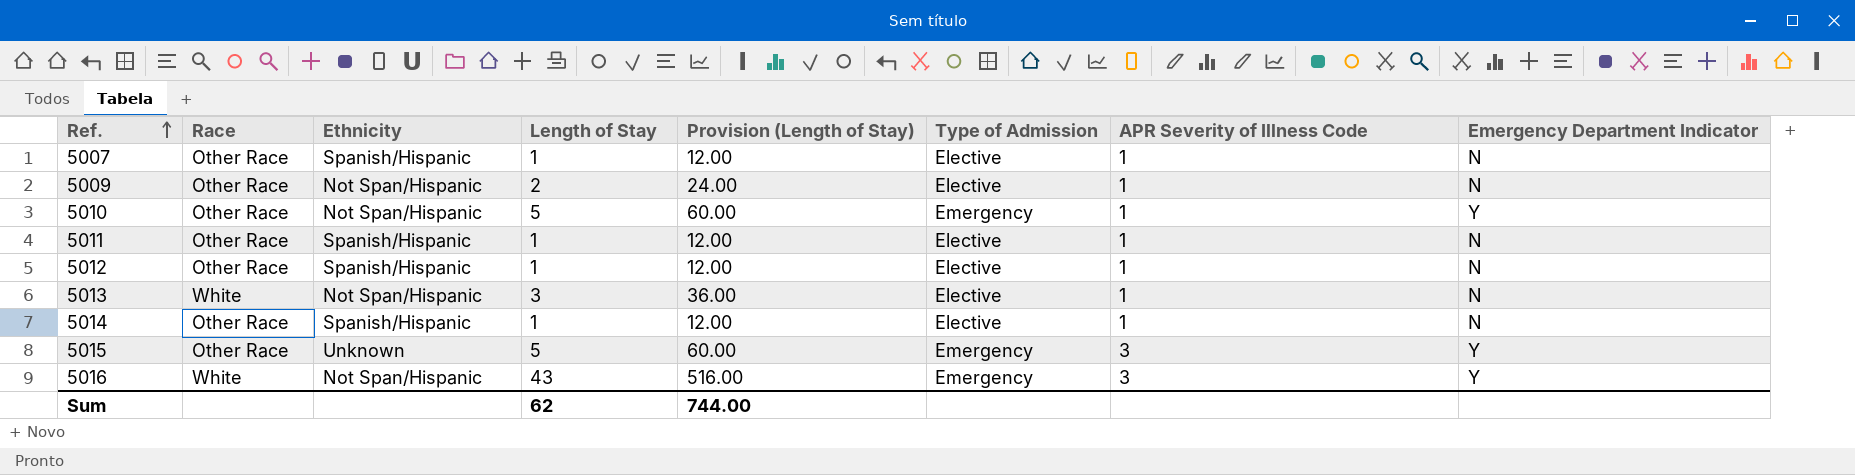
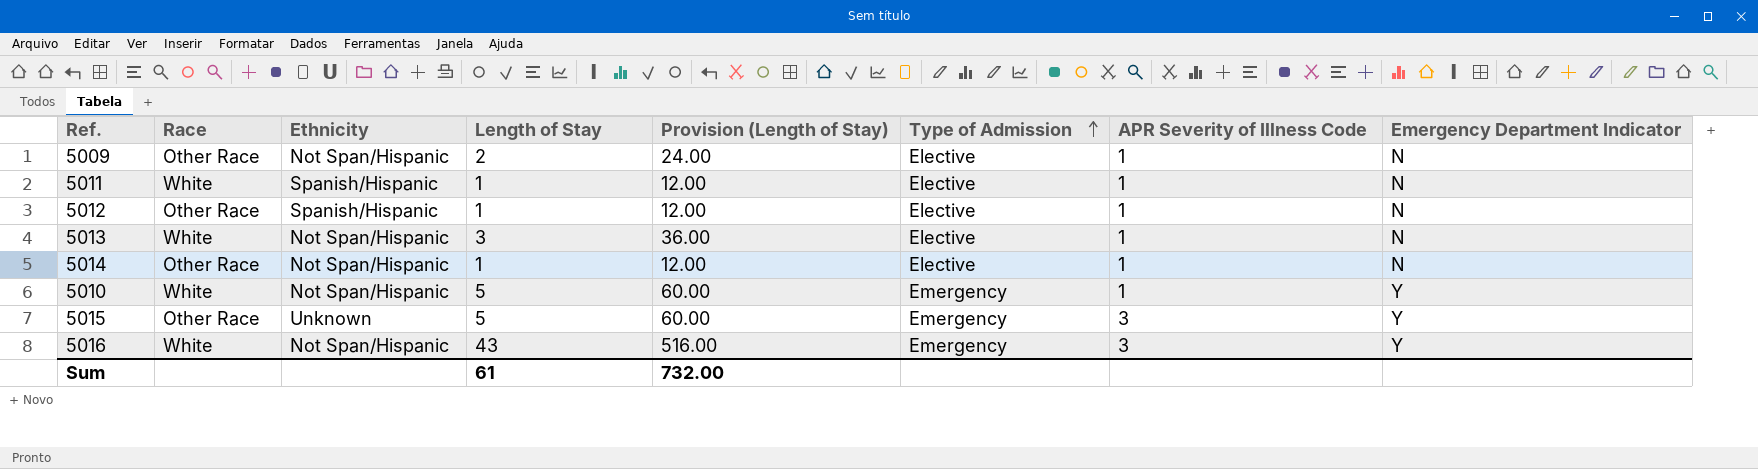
row order: Ref. ascending -> Type of Admission ascending
row 5007: Other Race | Spanish/Hispanic | 1 | 12.00 | Elective | 1 | N -> none
5011 | Race: Other Race -> White
5014 | Ethnicity: Spanish/Hispanic -> Not Span/Hispanic
5010 | Race: Other Race -> White
Sum | Length of Stay: 62 -> 61
Sum | Provision (Length of Stay): 744.00 -> 732.00

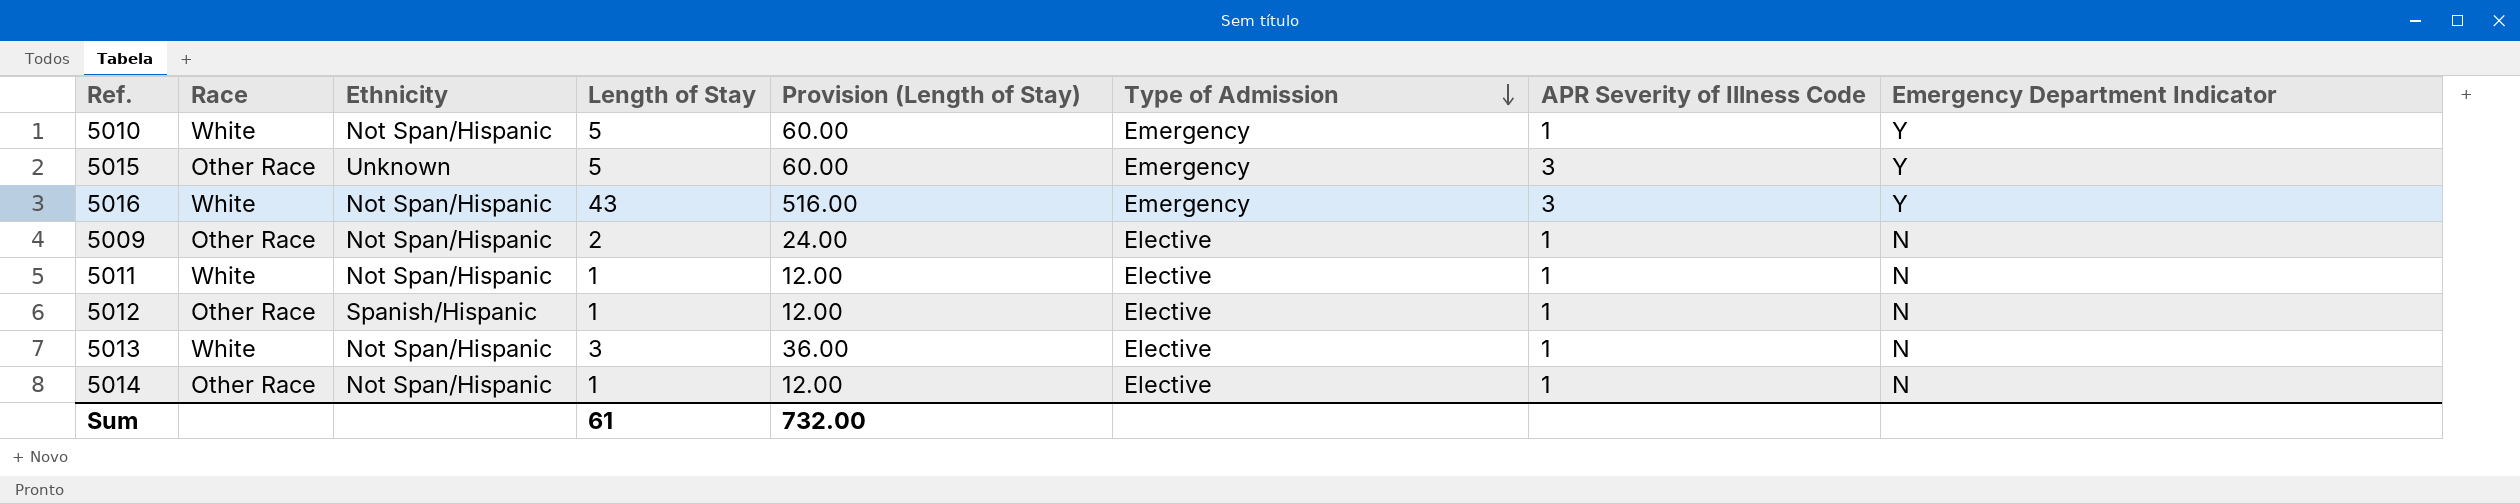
row order: Type of Admission ascending -> Type of Admission descending
5011 | Ethnicity: Spanish/Hispanic -> Not Span/Hispanic

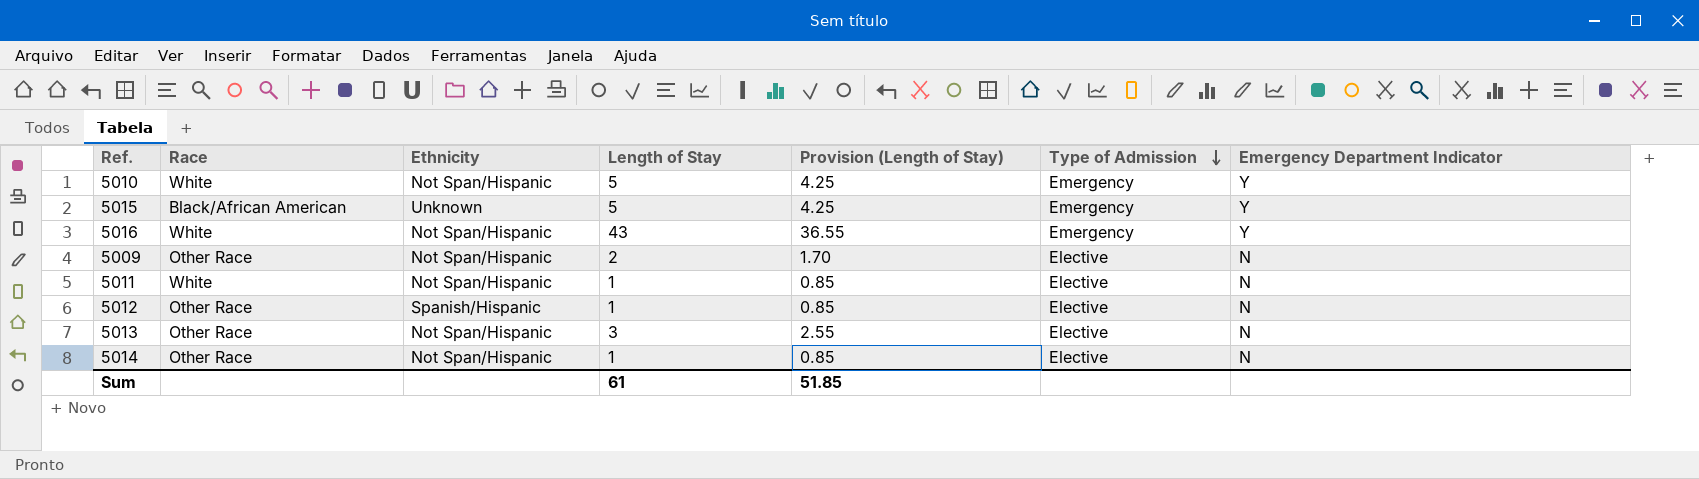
column APR Severity of Illness Code | position: 7 -> none
column Provision (Length of Stay) | formula: [Length of Stay] * 12 -> [Length of Stay] * 0.85
5015 | Race: Other Race -> Black/African American
5013 | Race: White -> Other Race
Sum | Provision (Length of Stay): 732.00 -> 51.85

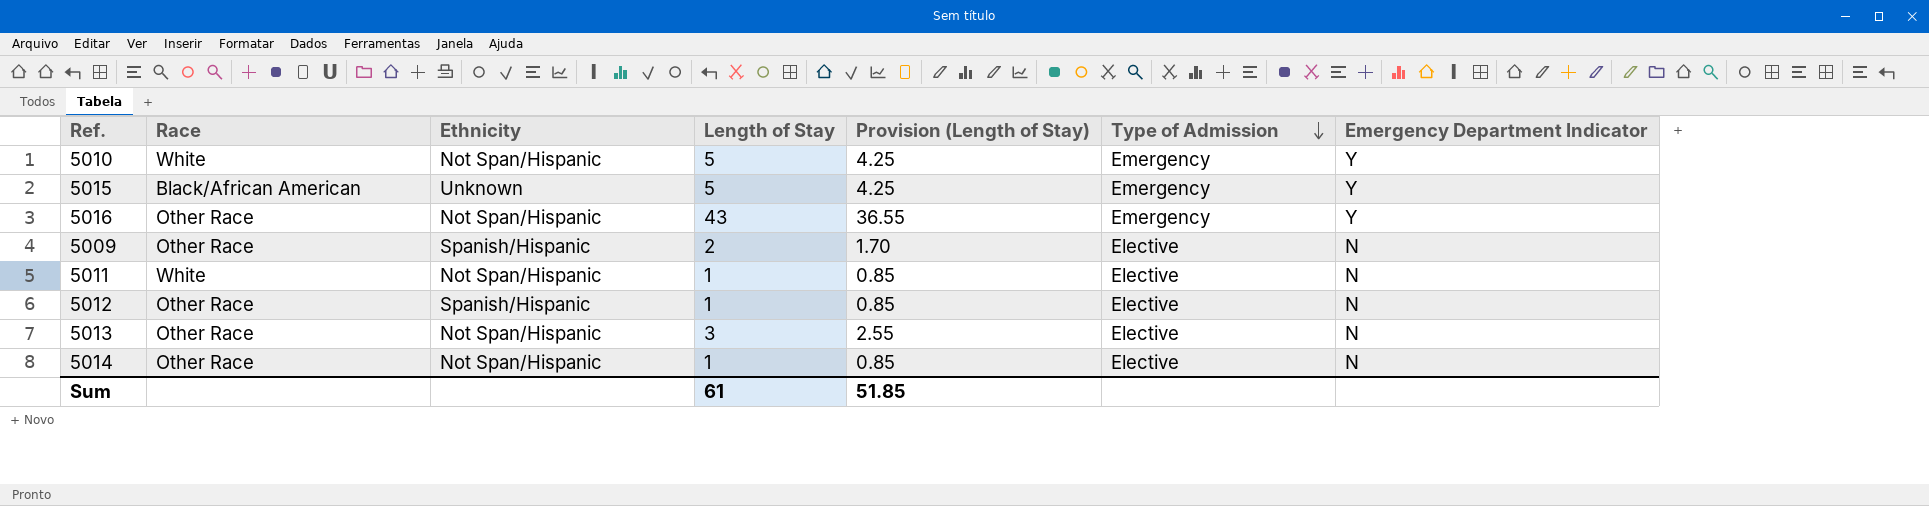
5016 | Race: White -> Other Race
5009 | Ethnicity: Not Span/Hispanic -> Spanish/Hispanic

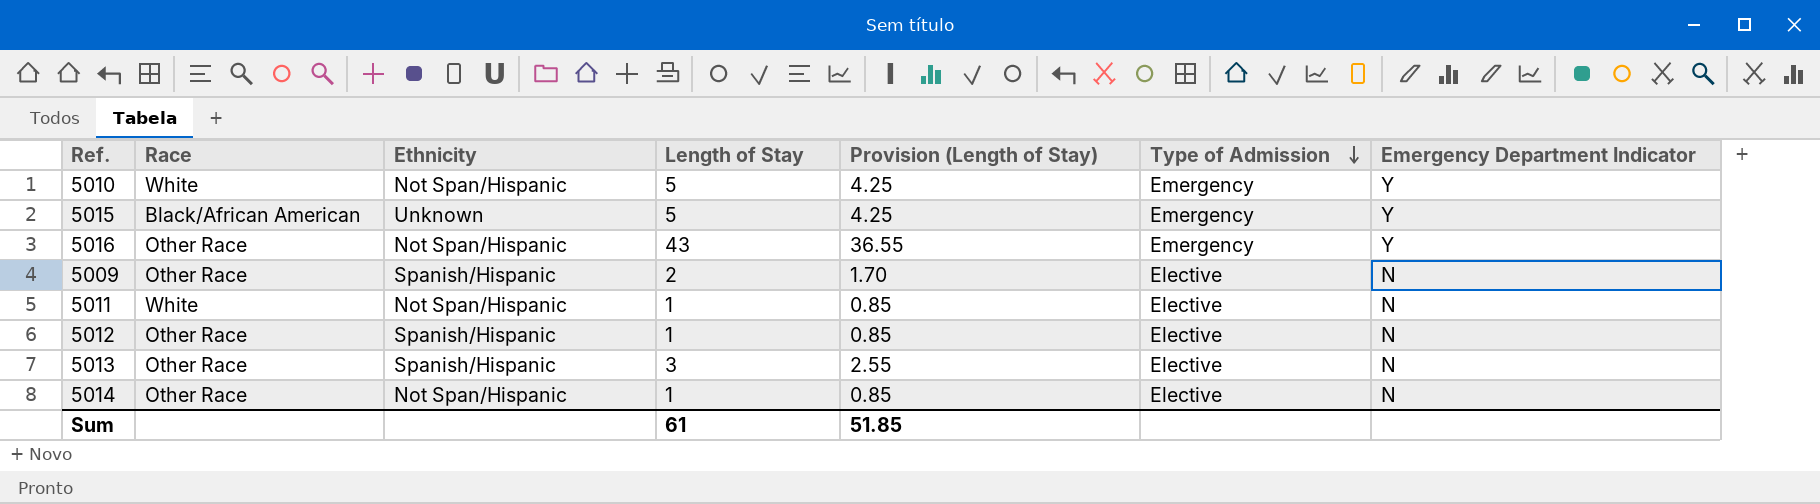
5013 | Ethnicity: Not Span/Hispanic -> Spanish/Hispanic

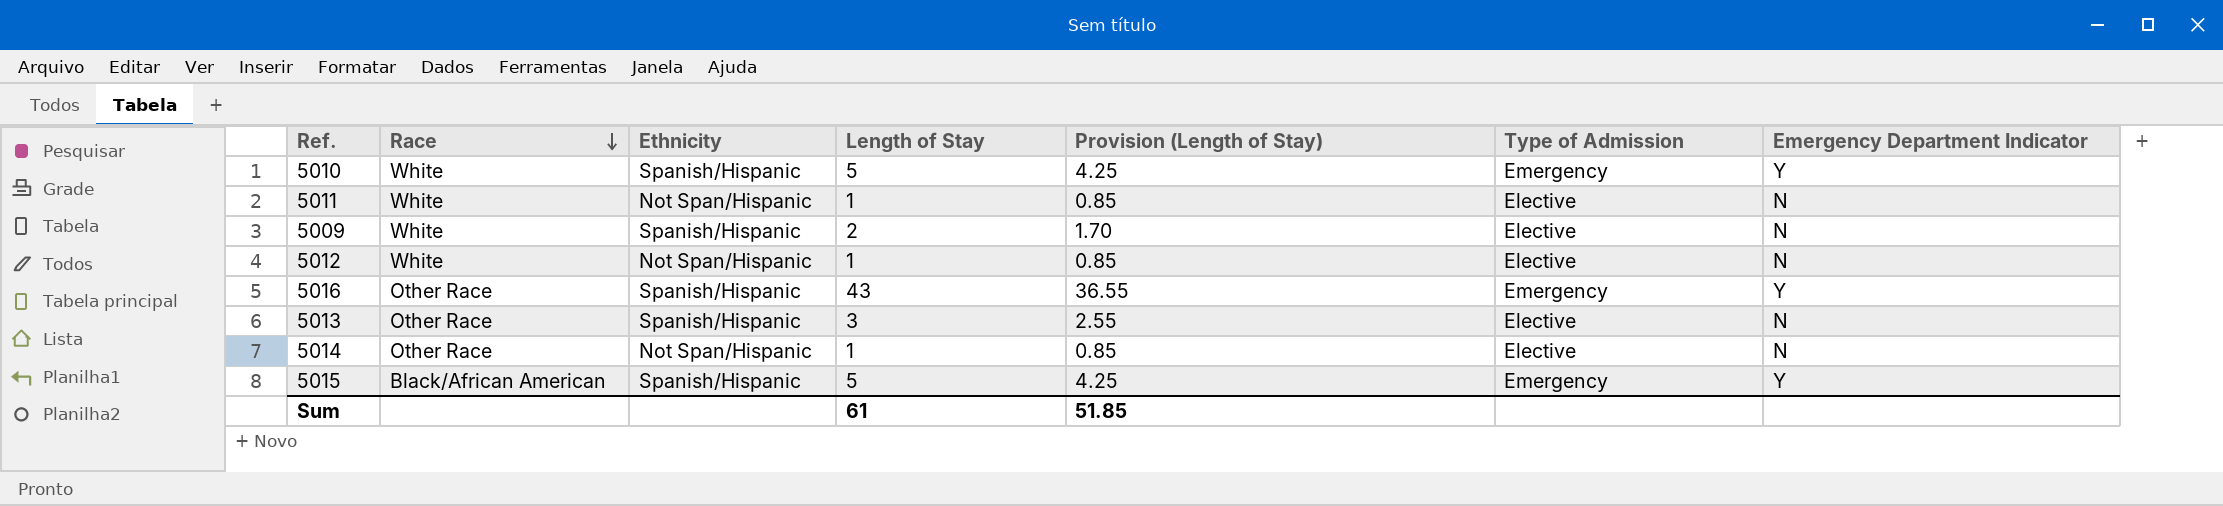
row order: Type of Admission descending -> Race descending
5010 | Ethnicity: Not Span/Hispanic -> Spanish/Hispanic
5009 | Race: Other Race -> White
5012 | Race: Other Race -> White
5012 | Ethnicity: Spanish/Hispanic -> Not Span/Hispanic
5016 | Ethnicity: Not Span/Hispanic -> Spanish/Hispanic
5015 | Ethnicity: Unknown -> Spanish/Hispanic

